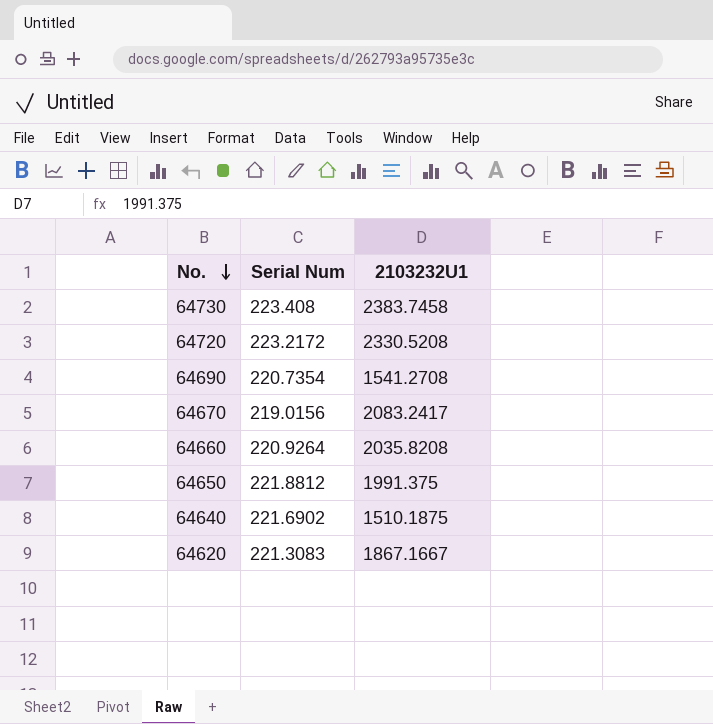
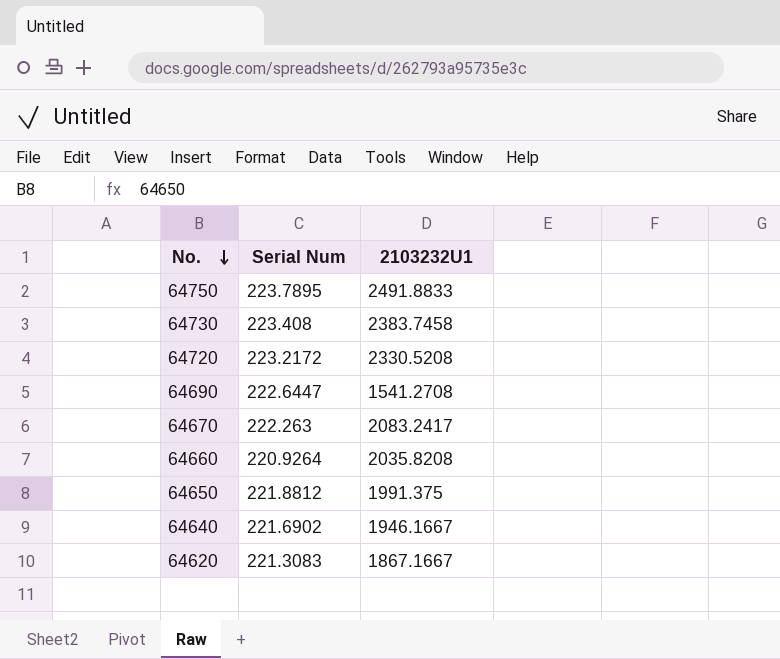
row 64750: none -> 223.7895 | 2491.8833
64690 | Serial Num: 220.7354 -> 222.6447
64670 | Serial Num: 219.0156 -> 222.263
64640 | 2103232U1: 1510.1875 -> 1946.1667

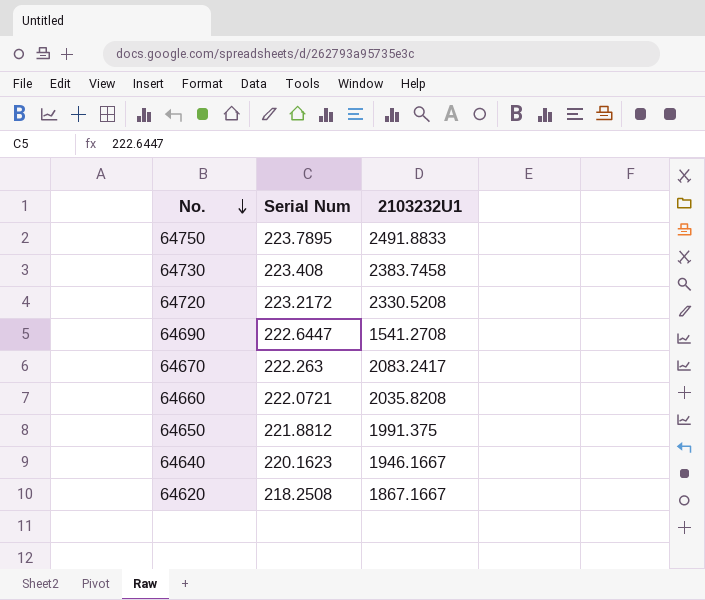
64660 | Serial Num: 220.9264 -> 222.0721
64640 | Serial Num: 221.6902 -> 220.1623
64620 | Serial Num: 221.3083 -> 218.2508

